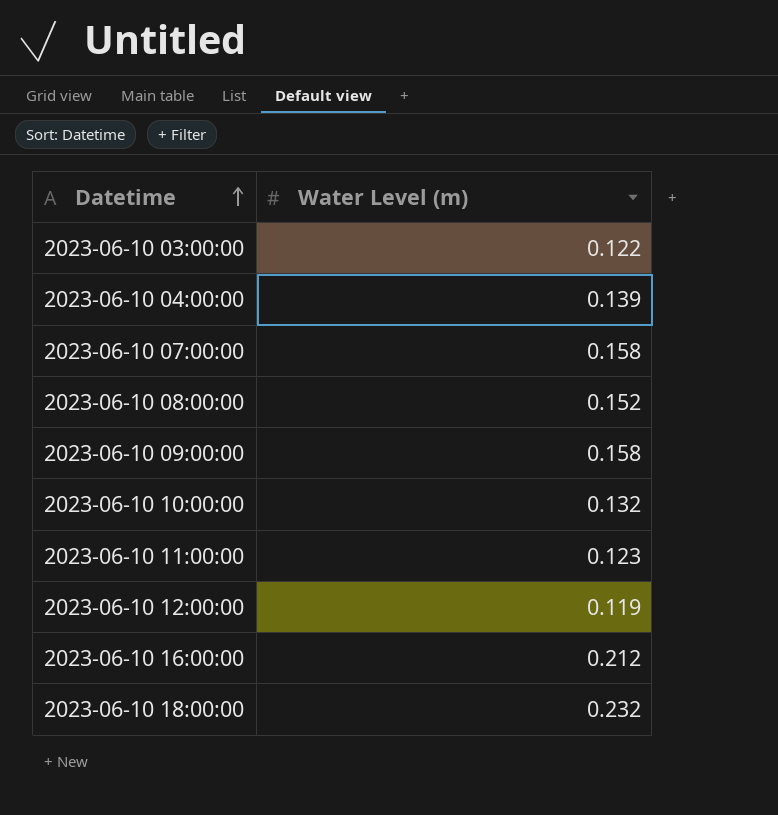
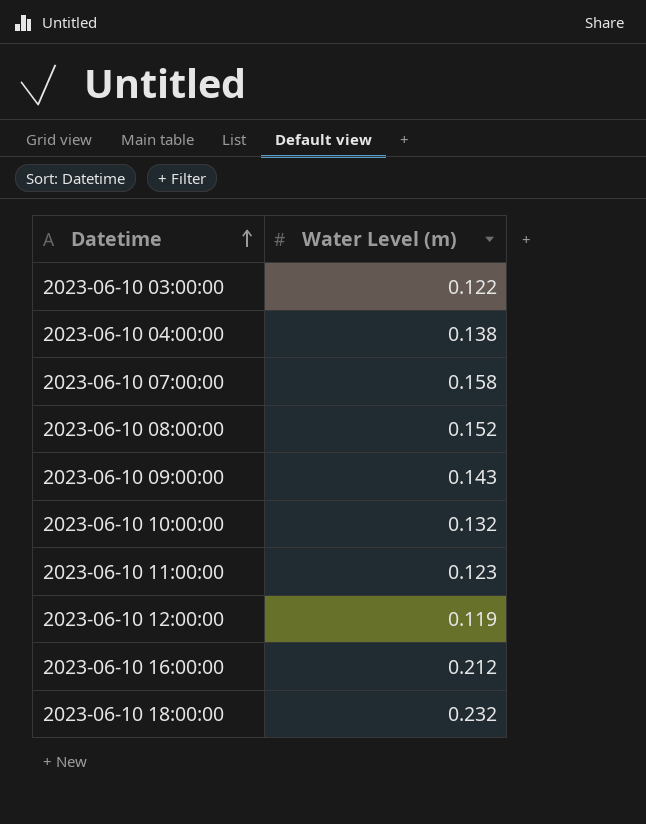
2023-06-10 04:00:00 | Water Level (m): 0.139 -> 0.138
2023-06-10 09:00:00 | Water Level (m): 0.158 -> 0.143

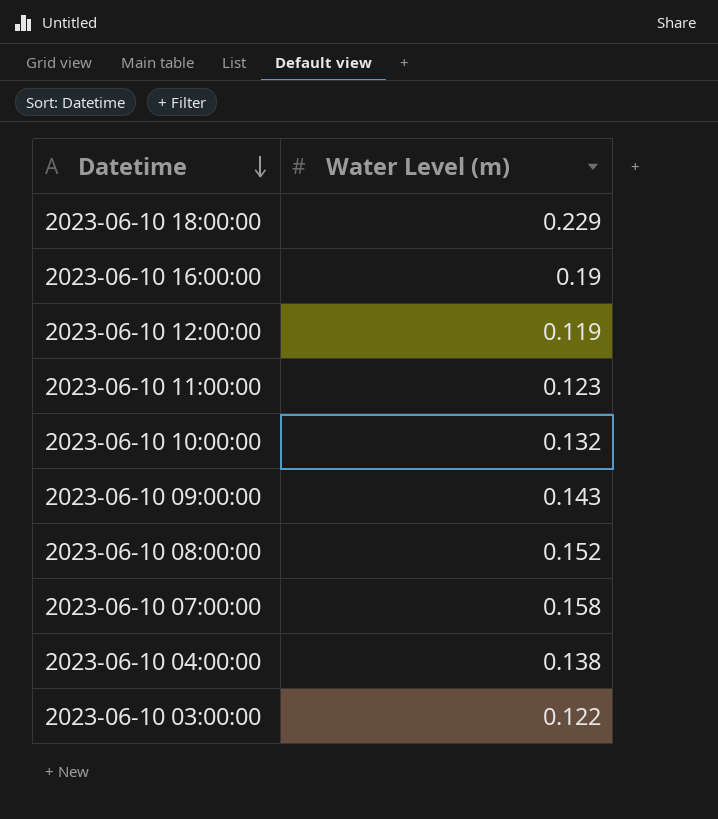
row order: Datetime ascending -> Datetime descending
2023-06-10 18:00:00 | Water Level (m): 0.232 -> 0.229
2023-06-10 16:00:00 | Water Level (m): 0.212 -> 0.19

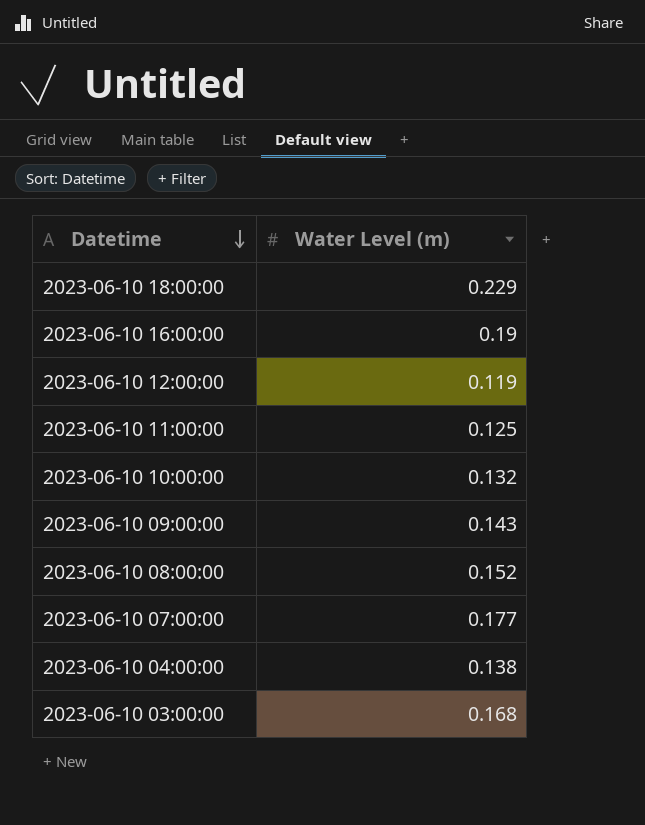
2023-06-10 11:00:00 | Water Level (m): 0.123 -> 0.125
2023-06-10 07:00:00 | Water Level (m): 0.158 -> 0.177
2023-06-10 03:00:00 | Water Level (m): 0.122 -> 0.168

